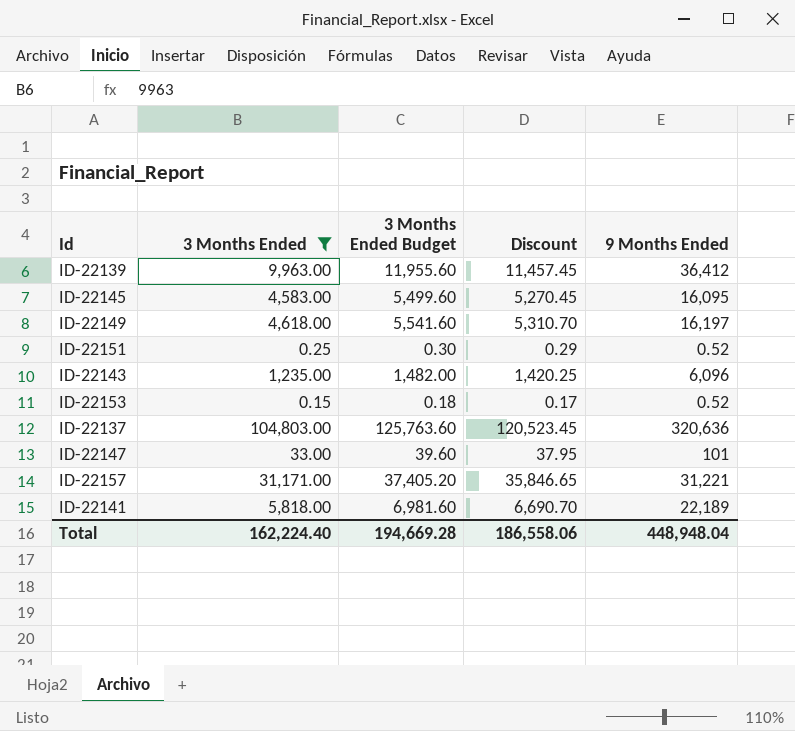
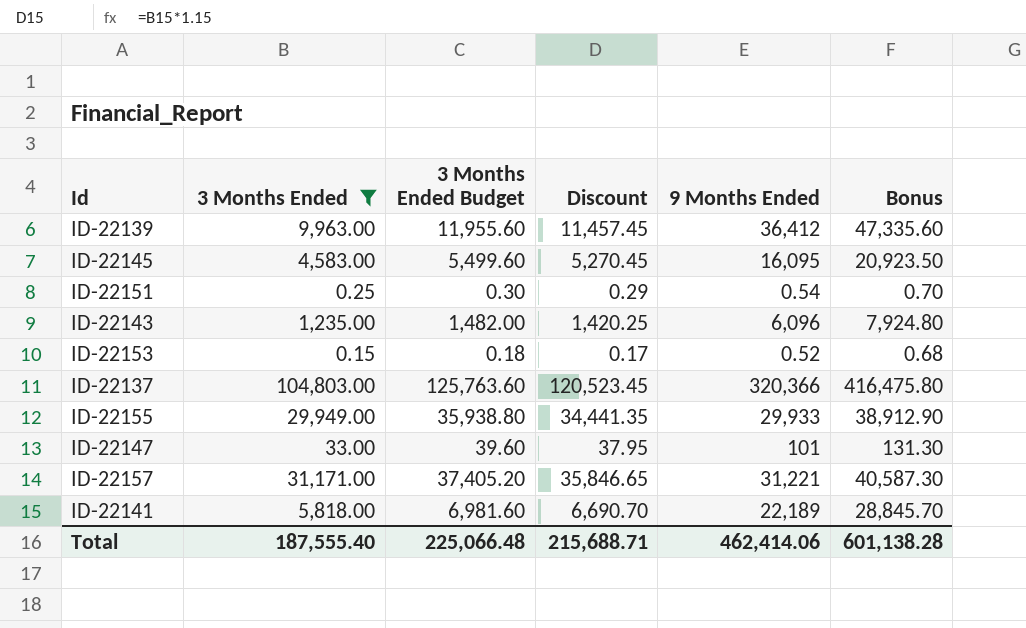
column Bonus | formula: none -> [9 Months Ended] * 1.3
row ID-22149: 4,618.00 | 5,541.60 | 5,310.70 | 16,197 -> none
ID-22151 | 9 Months Ended: 0.52 -> 0.54
ID-22137 | 9 Months Ended: 320,636 -> 320,366
row ID-22155: none -> 29,949.00 | 35,938.80 | 34,441.35 | 29,933 | 38,912.90
Total | 3 Months Ended: 162,224.40 -> 187,555.40
Total | 3 Months Ended Budget: 194,669.28 -> 225,066.48
Total | Discount: 186,558.06 -> 215,688.71
Total | 9 Months Ended: 448,948.04 -> 462,414.06

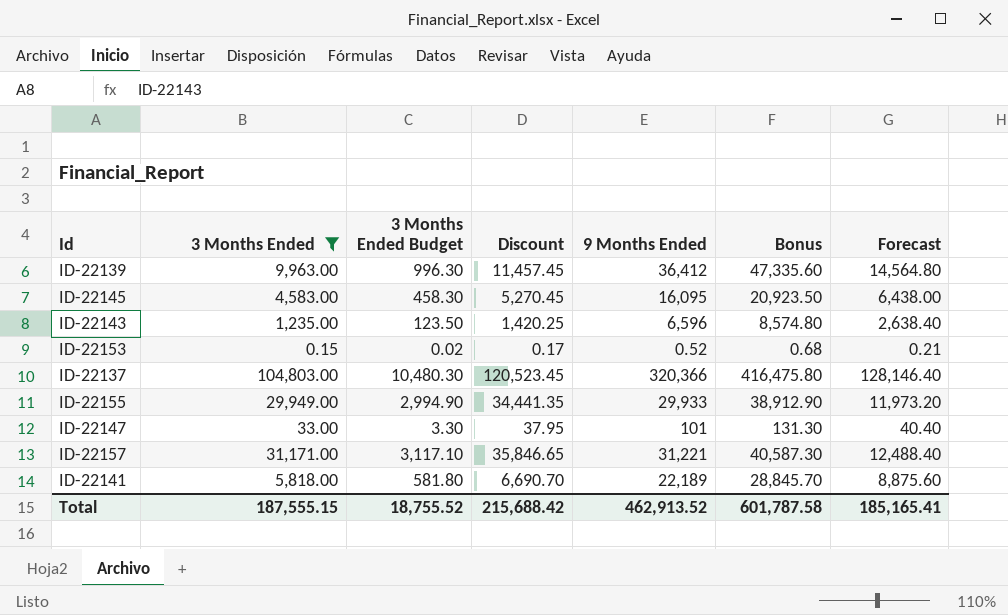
column 3 Months Ended Budget | formula: [3 Months Ended] * 1.2 -> [3 Months Ended] * 0.1
column Forecast | formula: none -> [9 Months Ended] * 0.4
row ID-22151: 0.25 | 0.30 | 0.29 | 0.54 | 0.70 -> none
ID-22143 | 9 Months Ended: 6,096 -> 6,596
ID-22143 | Bonus: 7,924.80 -> 8,574.80
Total | 3 Months Ended: 187,555.40 -> 187,555.15
Total | 3 Months Ended Budget: 225,066.48 -> 18,755.52
Total | Discount: 215,688.71 -> 215,688.42
Total | 9 Months Ended: 462,414.06 -> 462,913.52
Total | Bonus: 601,138.28 -> 601,787.58

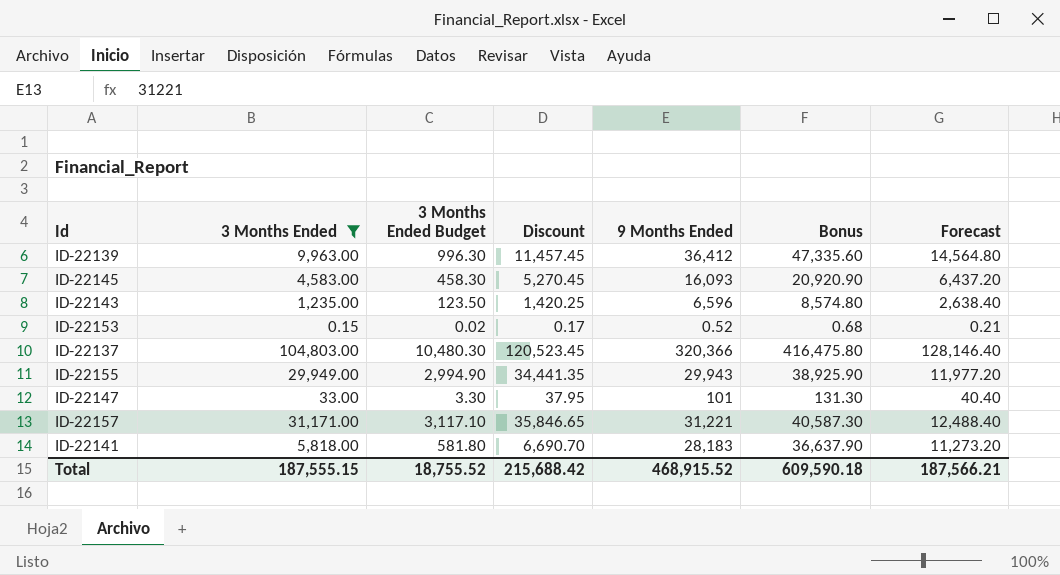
ID-22145 | 9 Months Ended: 16,095 -> 16,093
ID-22145 | Bonus: 20,923.50 -> 20,920.90
ID-22145 | Forecast: 6,438.00 -> 6,437.20
ID-22155 | 9 Months Ended: 29,933 -> 29,943
ID-22155 | Bonus: 38,912.90 -> 38,925.90
ID-22155 | Forecast: 11,973.20 -> 11,977.20
ID-22141 | 9 Months Ended: 22,189 -> 28,183
ID-22141 | Bonus: 28,845.70 -> 36,637.90
ID-22141 | Forecast: 8,875.60 -> 11,273.20
Total | 9 Months Ended: 462,913.52 -> 468,915.52
Total | Bonus: 601,787.58 -> 609,590.18
Total | Forecast: 185,165.41 -> 187,566.21

